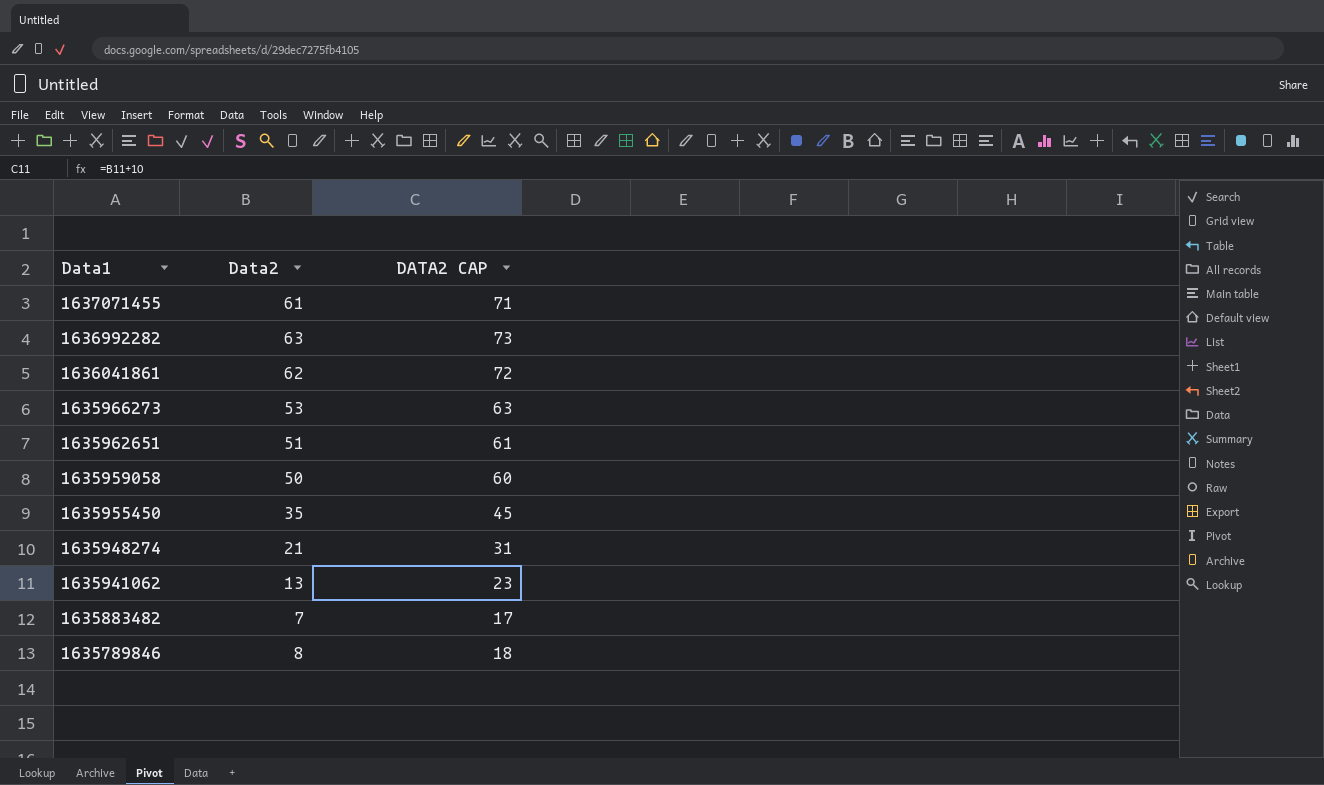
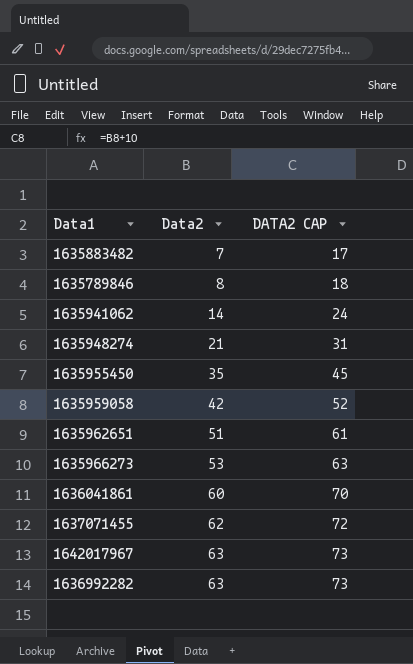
row order: Data1 descending -> Data2 ascending
1635941062 | Data2: 13 -> 14
1635941062 | DATA2 CAP: 23 -> 24
1635959058 | Data2: 50 -> 42
1635959058 | DATA2 CAP: 60 -> 52
1636041861 | Data2: 62 -> 60
1636041861 | DATA2 CAP: 72 -> 70
1637071455 | Data2: 61 -> 62
1637071455 | DATA2 CAP: 71 -> 72
row 1642017967: none -> 63 | 73

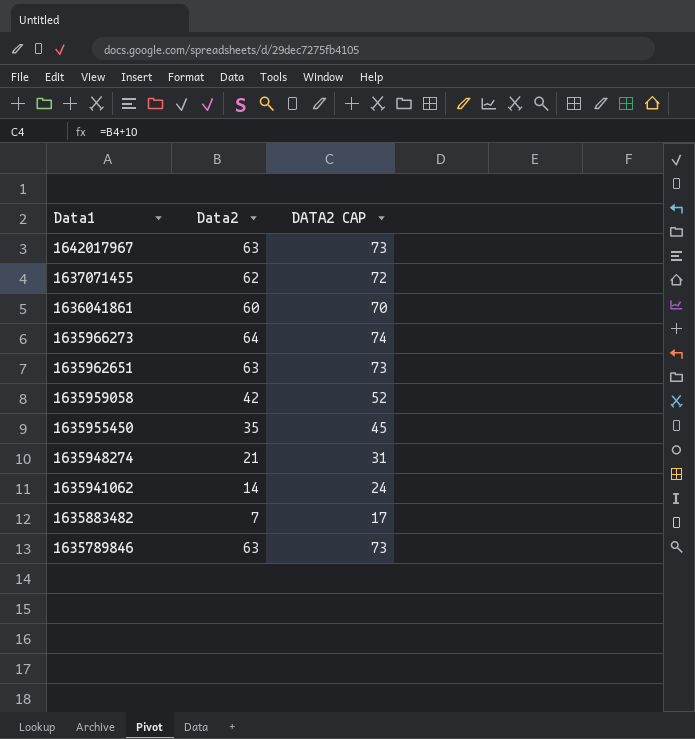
row order: Data2 ascending -> Data1 descending
row 1636992282: 63 | 73 -> none
1635966273 | Data2: 53 -> 64
1635966273 | DATA2 CAP: 63 -> 74
1635962651 | Data2: 51 -> 63
1635962651 | DATA2 CAP: 61 -> 73
1635789846 | Data2: 8 -> 63
1635789846 | DATA2 CAP: 18 -> 73

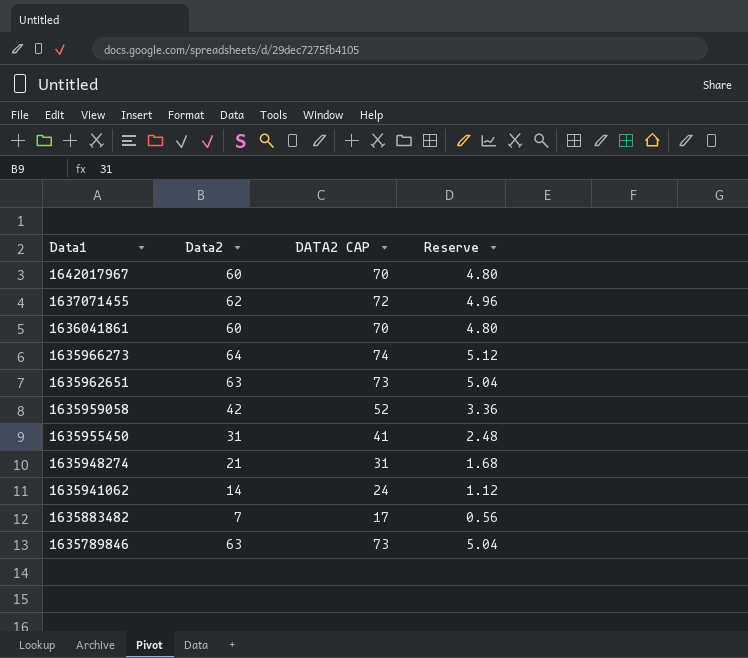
column Reserve | formula: none -> [Data2] * 0.08
1642017967 | Data2: 63 -> 60
1642017967 | DATA2 CAP: 73 -> 70
1635955450 | Data2: 35 -> 31
1635955450 | DATA2 CAP: 45 -> 41

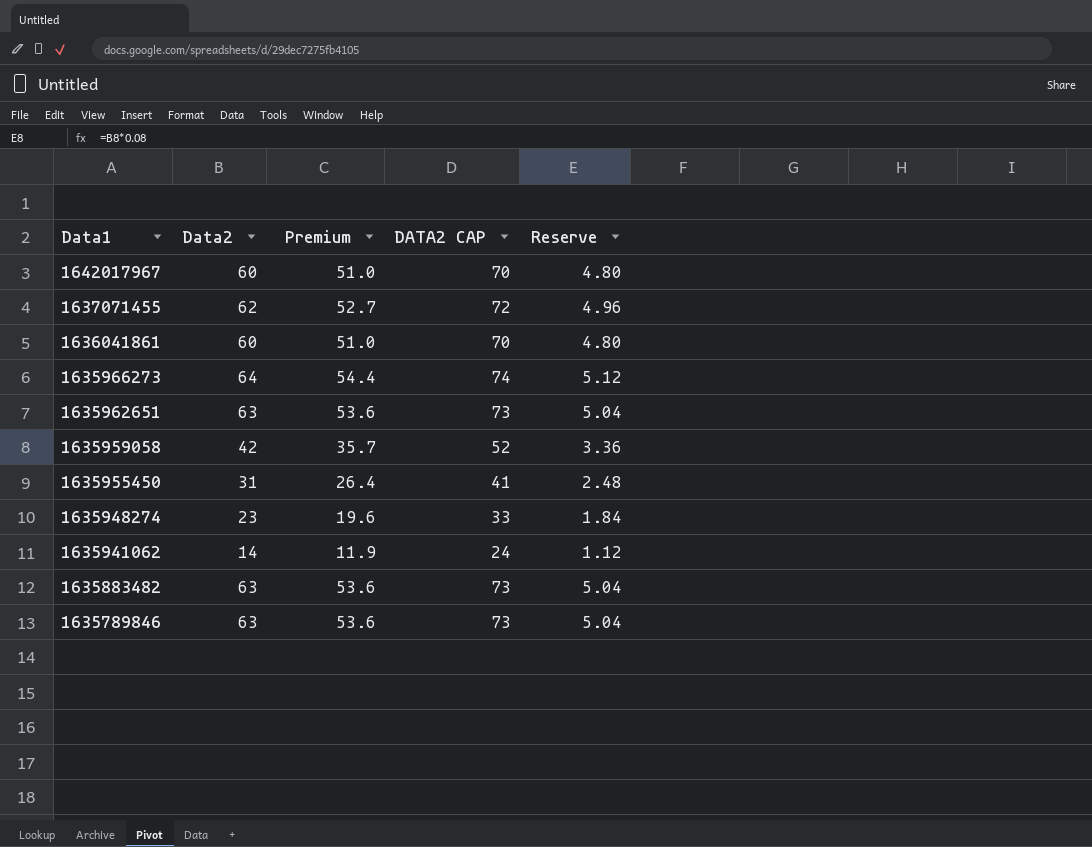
column Premium | formula: none -> [Data2] * 0.85
1635948274 | Data2: 21 -> 23
1635948274 | DATA2 CAP: 31 -> 33
1635948274 | Reserve: 1.68 -> 1.84
1635883482 | Data2: 7 -> 63
1635883482 | DATA2 CAP: 17 -> 73
1635883482 | Reserve: 0.56 -> 5.04

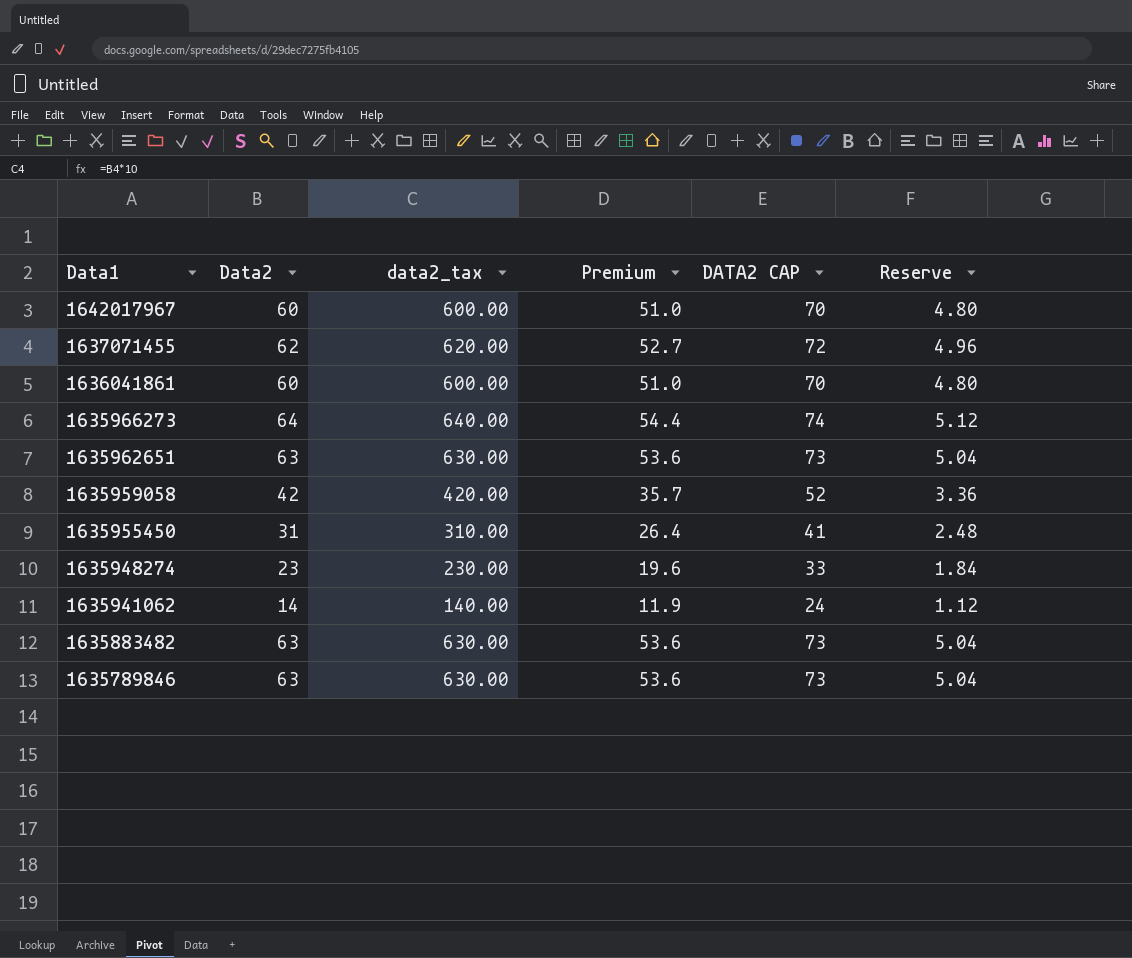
column data2_tax | formula: none -> [Data2] * 10

